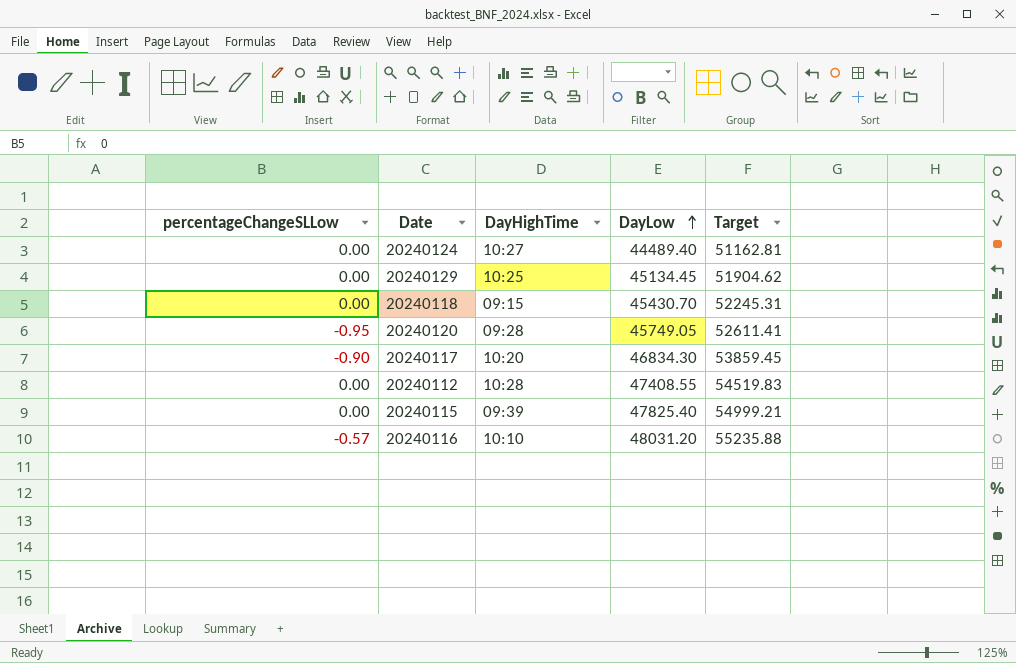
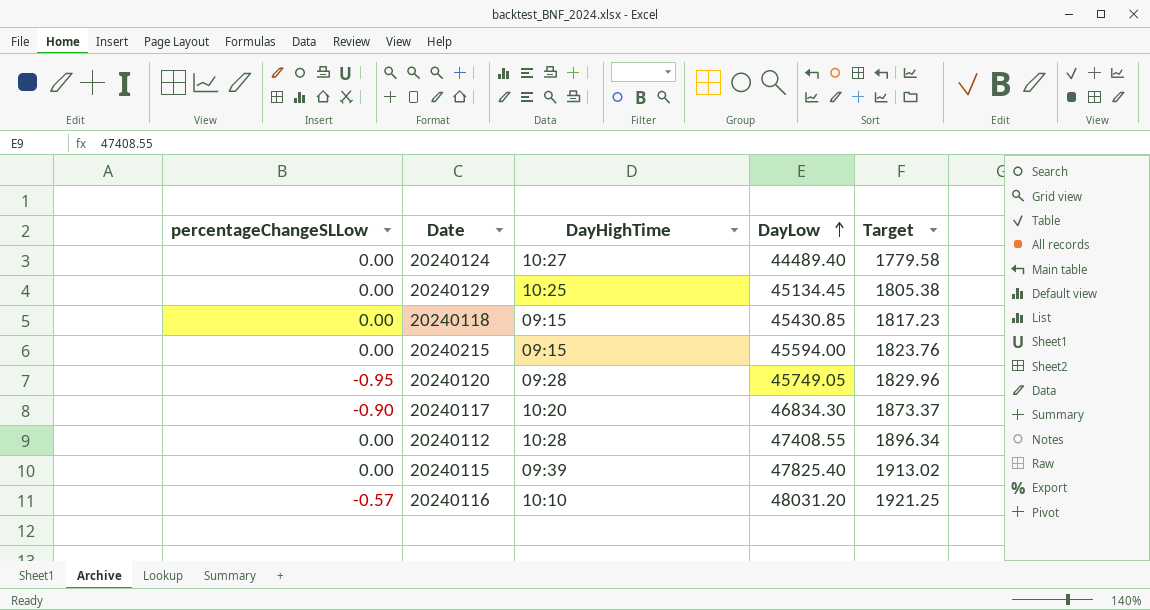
column Target | formula: [DayLow] * 1.15 -> [DayLow] * 0.04
20240118 | DayLow: 45430.70 -> 45430.85
row 20240215: none -> 0.00 | 09:15 | 45594.00 | 1823.76

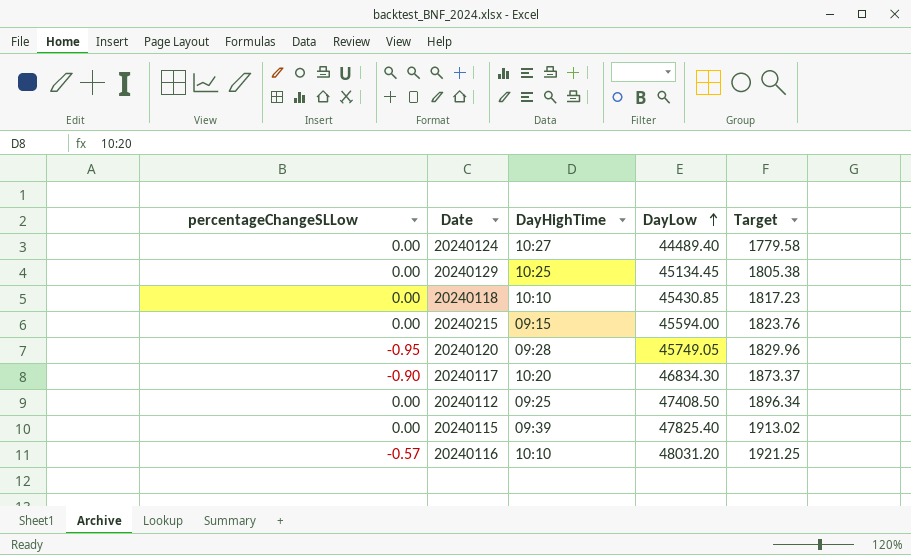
20240118 | DayHighTime: 09:15 -> 10:10
20240112 | DayHighTime: 10:28 -> 09:25
20240112 | DayLow: 47408.55 -> 47408.50

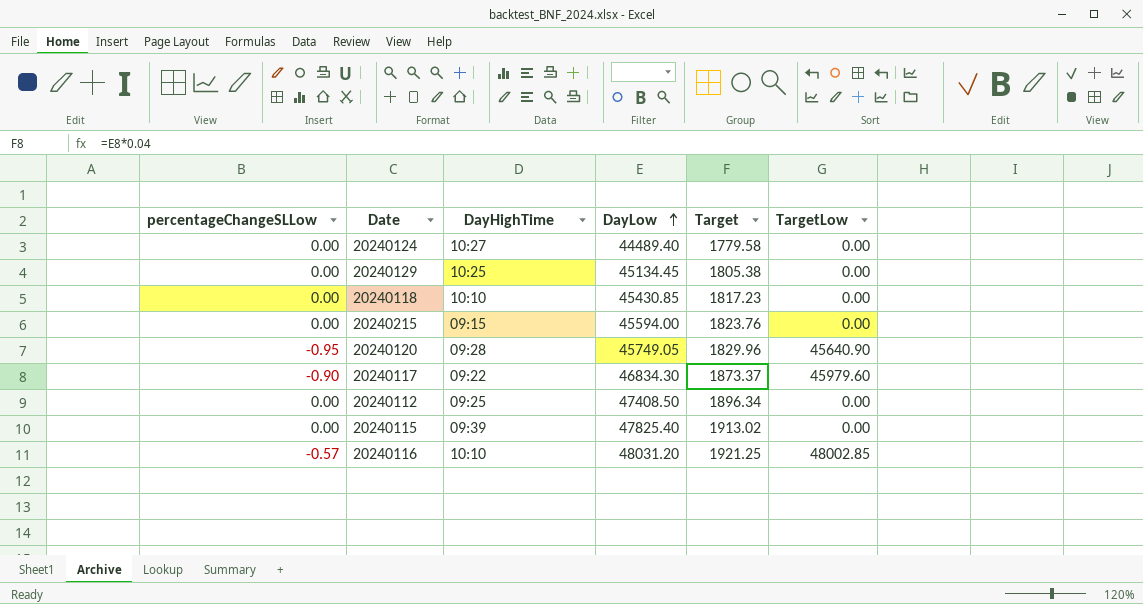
column TargetLow | position: none -> 6
20240117 | DayHighTime: 10:20 -> 09:22

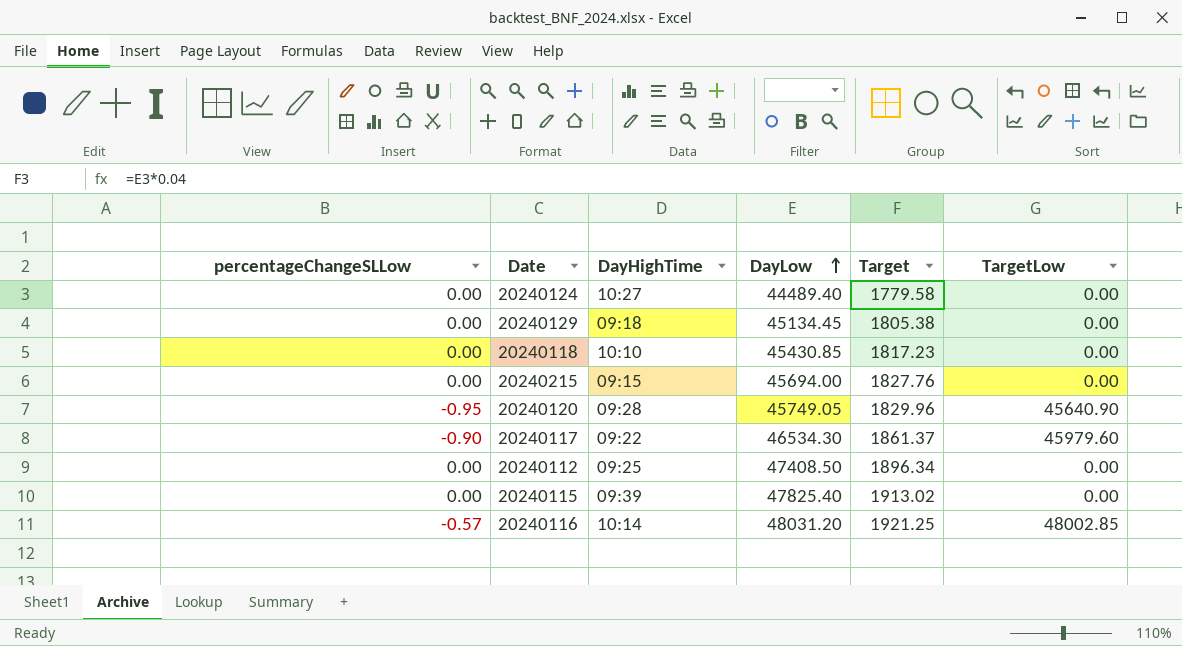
20240129 | DayHighTime: 10:25 -> 09:18
20240215 | DayLow: 45594.00 -> 45694.00
20240215 | Target: 1823.76 -> 1827.76
20240117 | DayLow: 46834.30 -> 46534.30
20240117 | Target: 1873.37 -> 1861.37
20240116 | DayHighTime: 10:10 -> 10:14

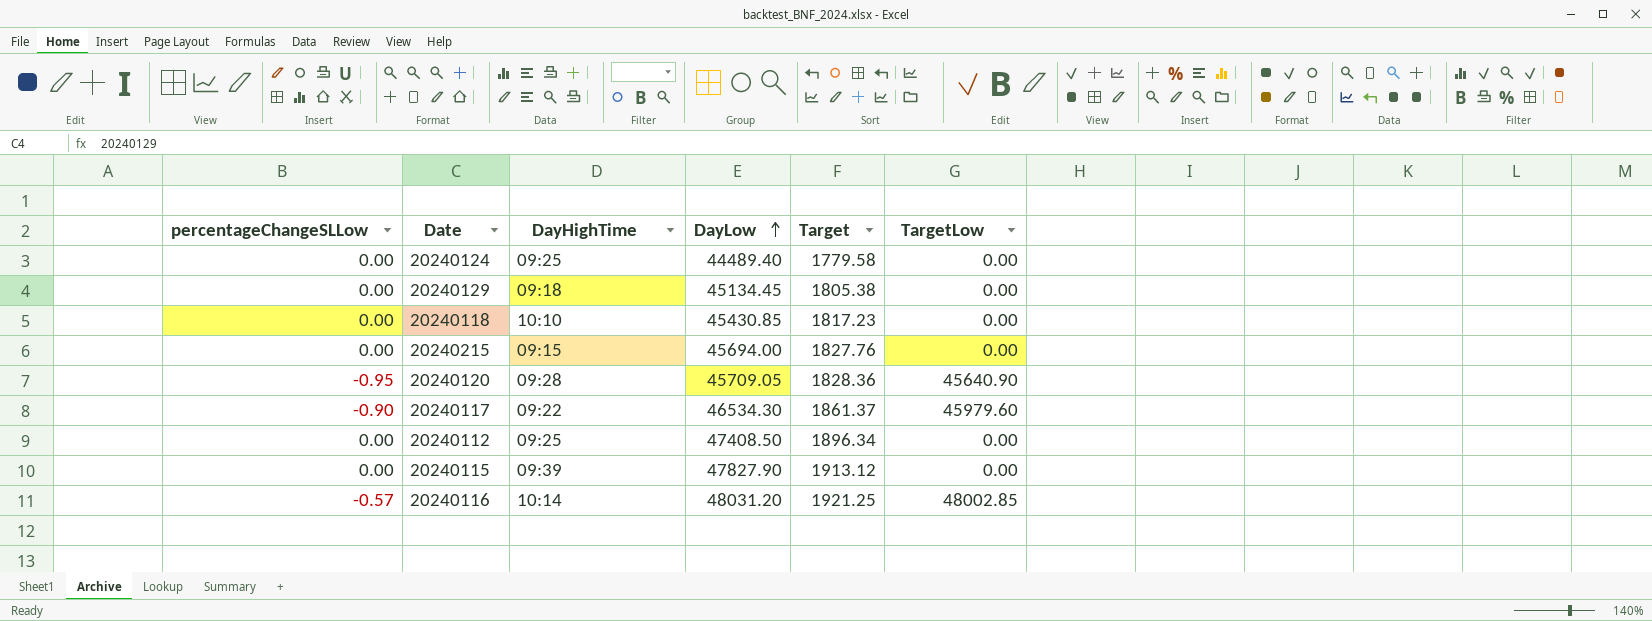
20240124 | DayHighTime: 10:27 -> 09:25
20240120 | DayLow: 45749.05 -> 45709.05
20240120 | Target: 1829.96 -> 1828.36
20240115 | DayLow: 47825.40 -> 47827.90
20240115 | Target: 1913.02 -> 1913.12

